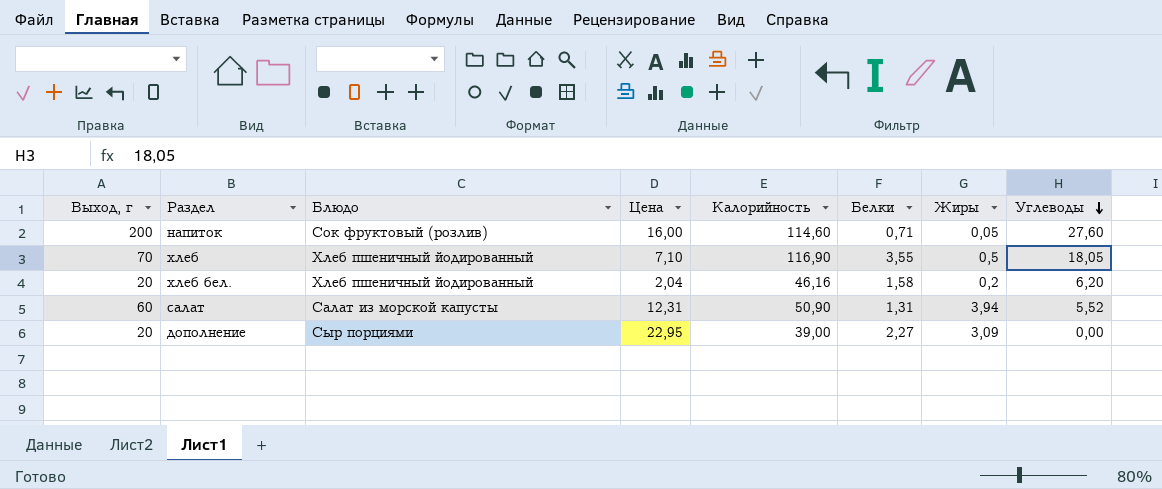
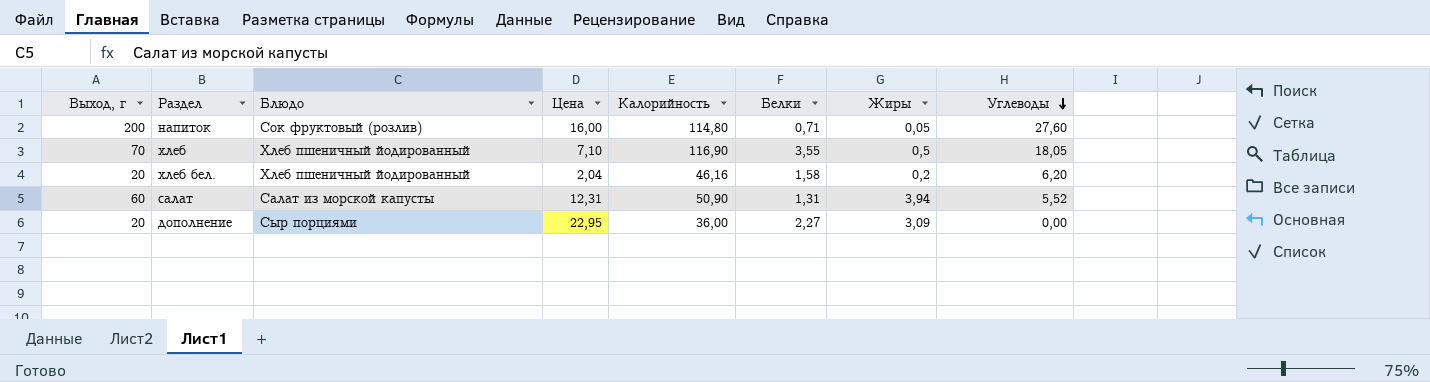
напиток | Калорийность: 114,60 -> 114,80
дополнение | Калорийность: 39,00 -> 36,00

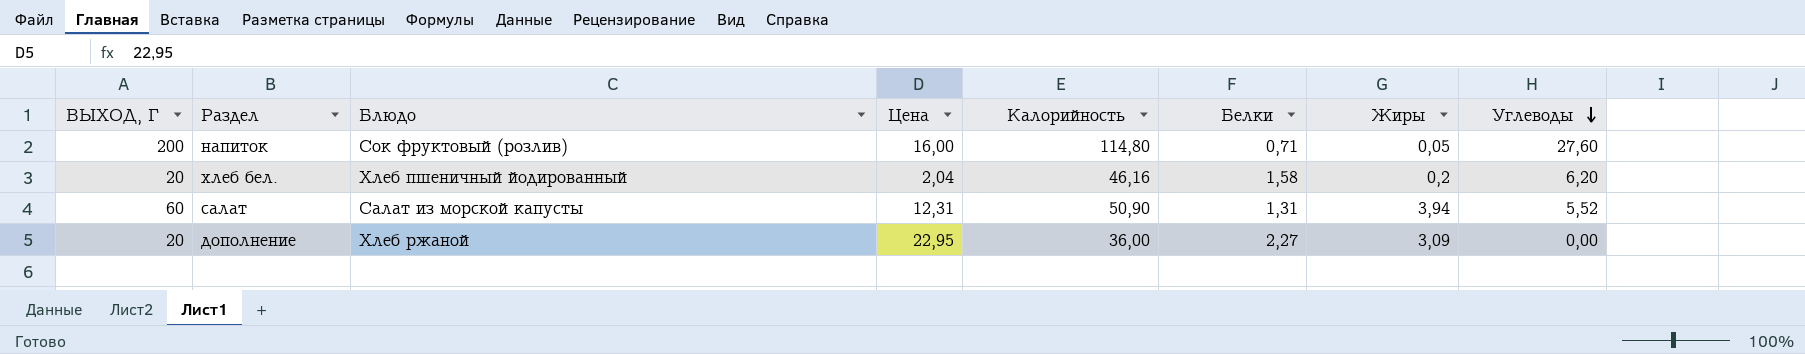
column name: Выход, г -> ВЫХОД, Г
row хлеб: 70 | Хлеб пшеничный йодированный | 7,10 | 116,90 | 3,55 | 0,5 | 18,05 -> none
дополнение | Блюдо: Сыр порциями -> Хлеб ржаной

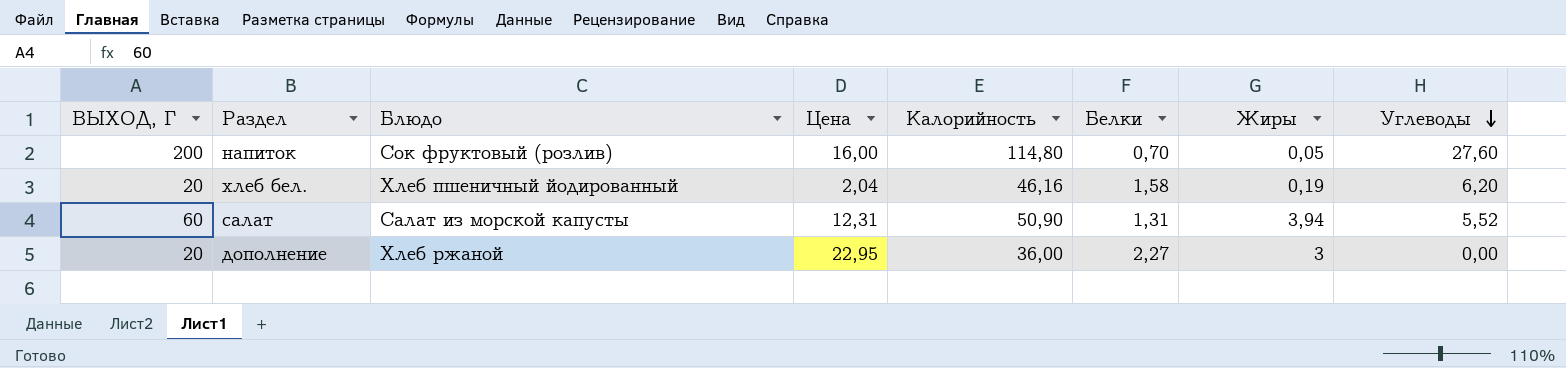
напиток | Белки: 0,71 -> 0,70
хлеб бел. | Жиры: 0,2 -> 0,19
дополнение | Жиры: 3,09 -> 3

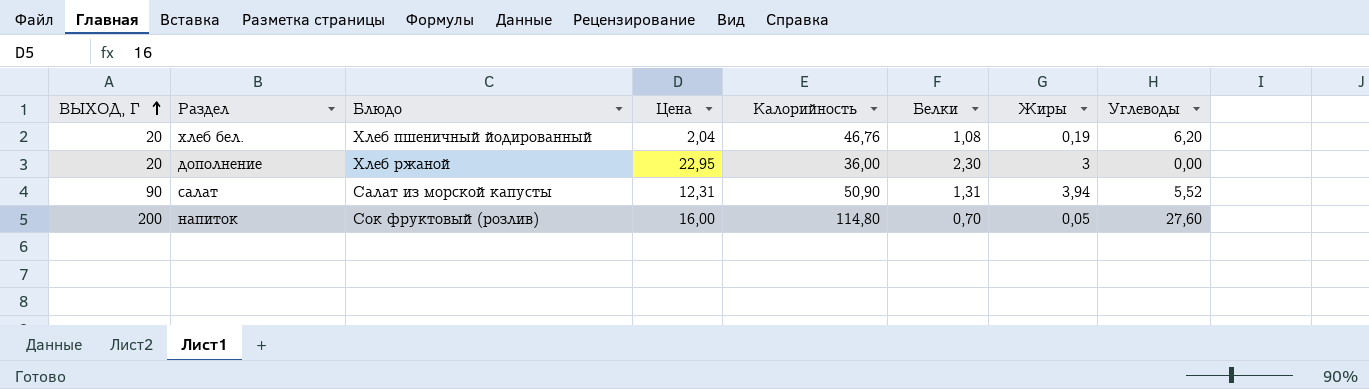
row order: Углеводы descending -> ВЫХОД, Г ascending
хлеб бел. | Калорийность: 46,16 -> 46,76
хлеб бел. | Белки: 1,58 -> 1,08
дополнение | Белки: 2,27 -> 2,30
салат | ВЫХОД, Г: 60 -> 90

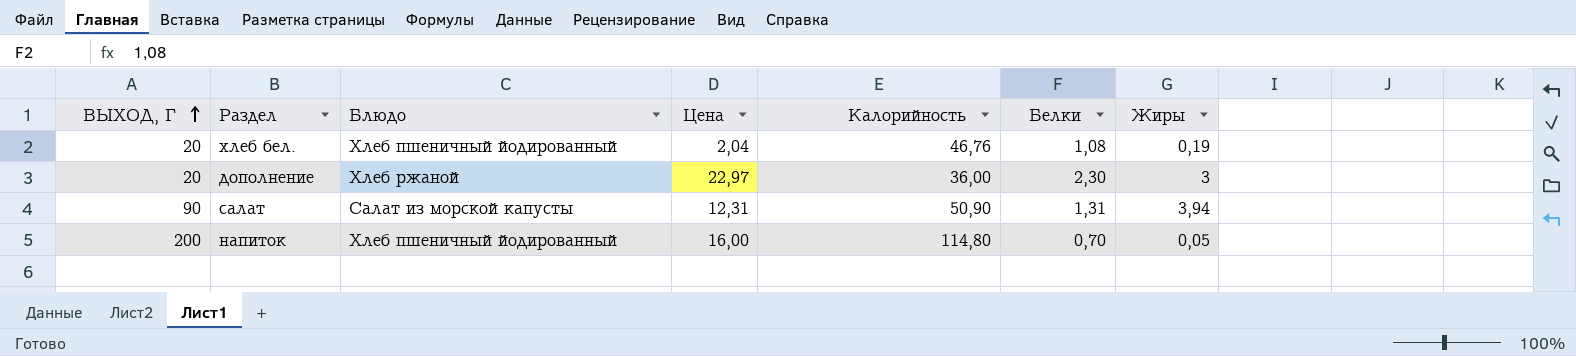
column Углеводы | position: 8 -> none
дополнение | Цена: 22,95 -> 22,97
напиток | Блюдо: Сок фруктовый (розлив) -> Хлеб пшеничный йодированный

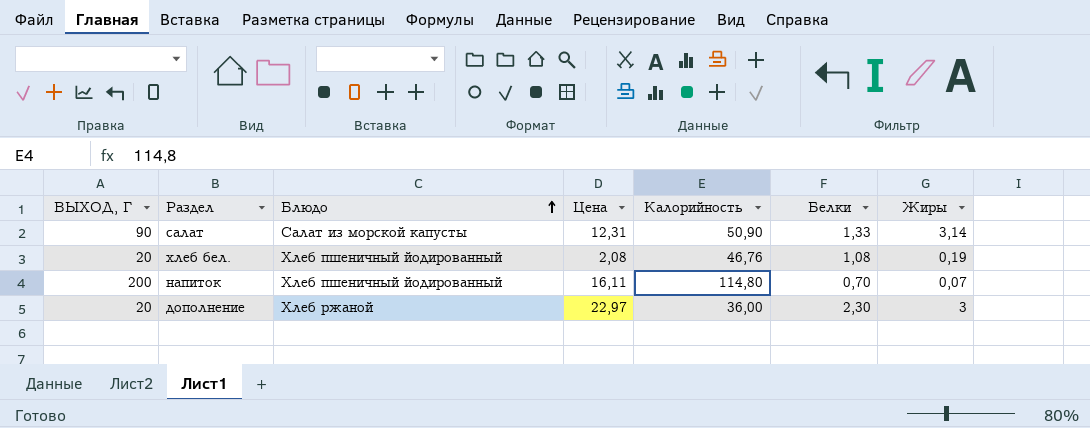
row order: ВЫХОД, Г ascending -> Блюдо ascending
салат | Белки: 1,31 -> 1,33
салат | Жиры: 3,94 -> 3,14
хлеб бел. | Цена: 2,04 -> 2,08
напиток | Цена: 16,00 -> 16,11
напиток | Жиры: 0,05 -> 0,07

